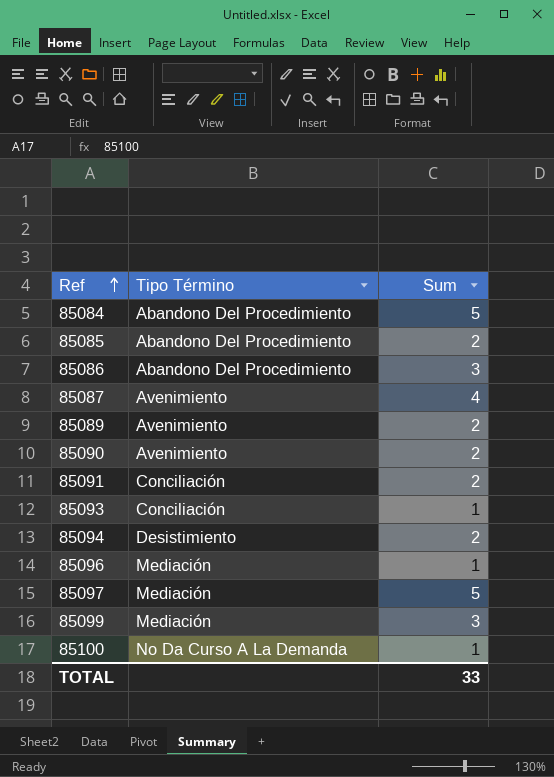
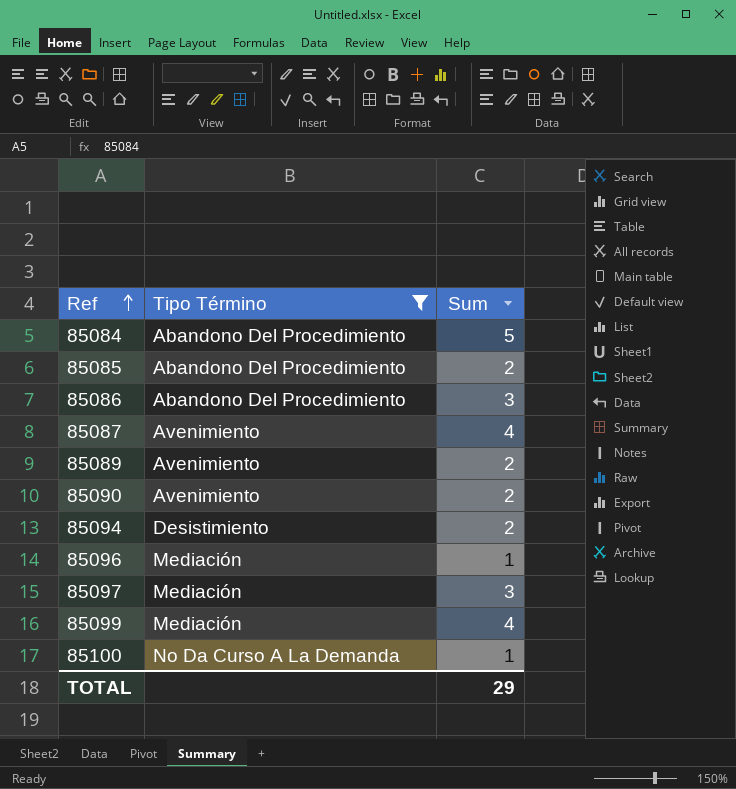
filter: none -> Tipo Término != Conciliación
85097 | Sum: 5 -> 3
85099 | Sum: 3 -> 4
TOTAL | Sum: 33 -> 29

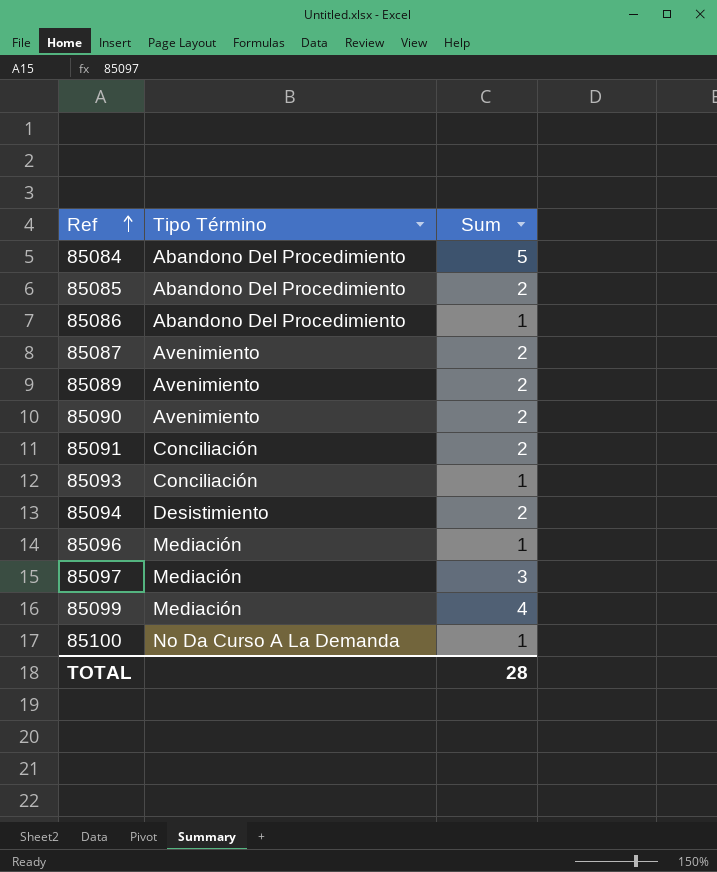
filter: Tipo Término != Conciliación -> none
85086 | Sum: 3 -> 1
85087 | Sum: 4 -> 2
TOTAL | Sum: 29 -> 28

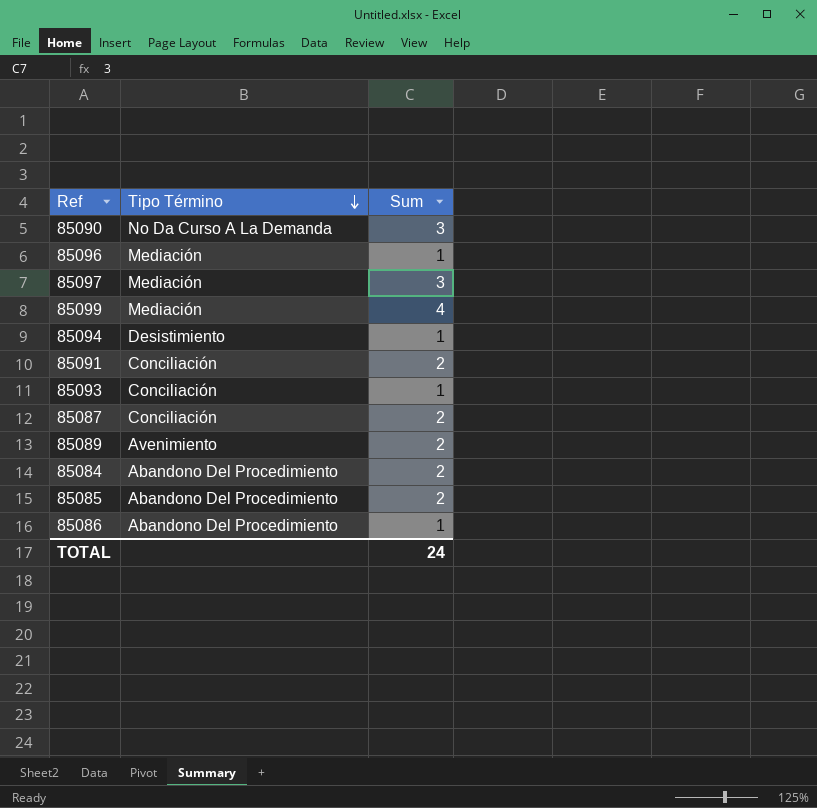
row order: Ref ascending -> Tipo Término descending
row 85100: No Da Curso A La Demanda | 1 -> none
85090 | Tipo Término: Avenimiento -> No Da Curso A La Demanda
85090 | Sum: 2 -> 3
85094 | Sum: 2 -> 1
85087 | Tipo Término: Avenimiento -> Conciliación
85084 | Sum: 5 -> 2
TOTAL | Sum: 28 -> 24

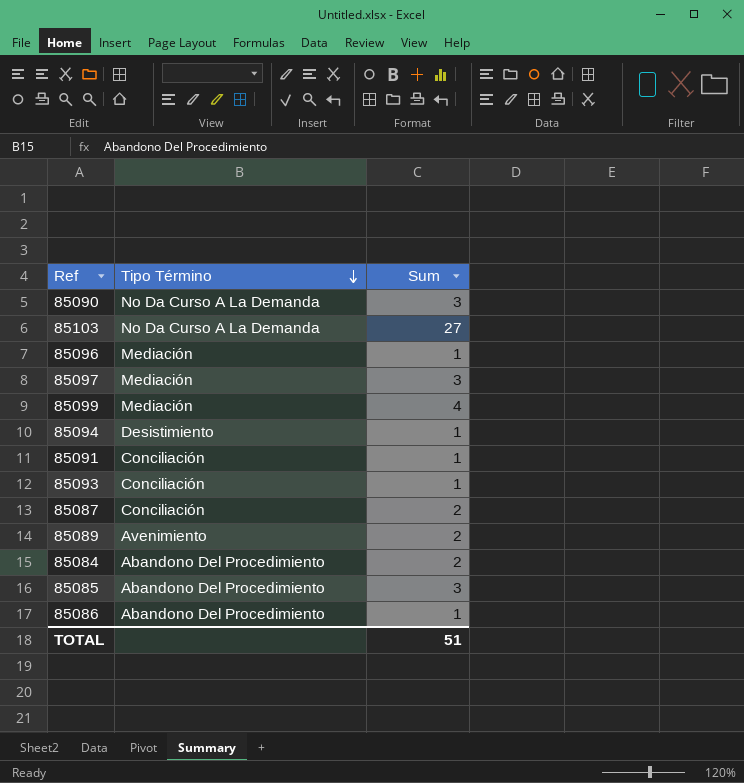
row 85103: none -> No Da Curso A La Demanda | 27
85091 | Sum: 2 -> 1
85085 | Sum: 2 -> 3
TOTAL | Sum: 24 -> 51

